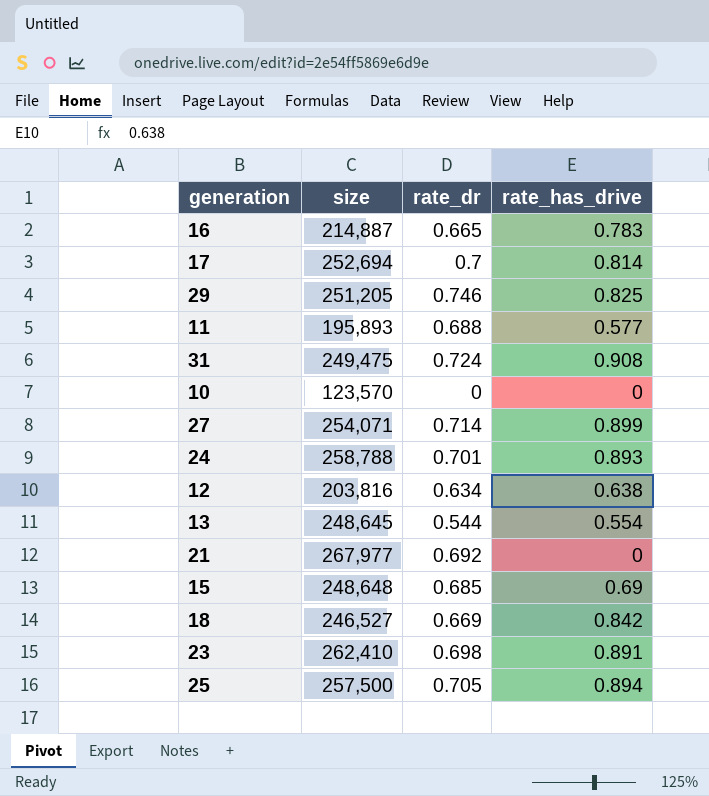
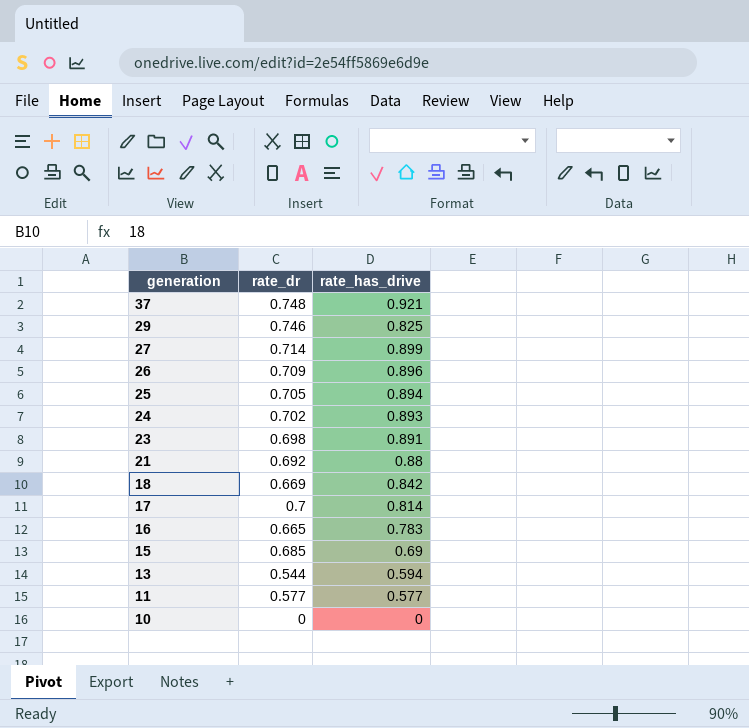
row order: none -> generation descending
column size | position: 2 -> none
row 31: 249,475 | 0.724 | 0.908 -> none
row 12: 203,816 | 0.634 | 0.638 -> none
row 37: none -> 0.748 | 0.921
row 26: none -> 0.709 | 0.896
24 | rate_dr: 0.701 -> 0.702
21 | rate_has_drive: 0 -> 0.88
13 | rate_has_drive: 0.554 -> 0.594
11 | rate_dr: 0.688 -> 0.577

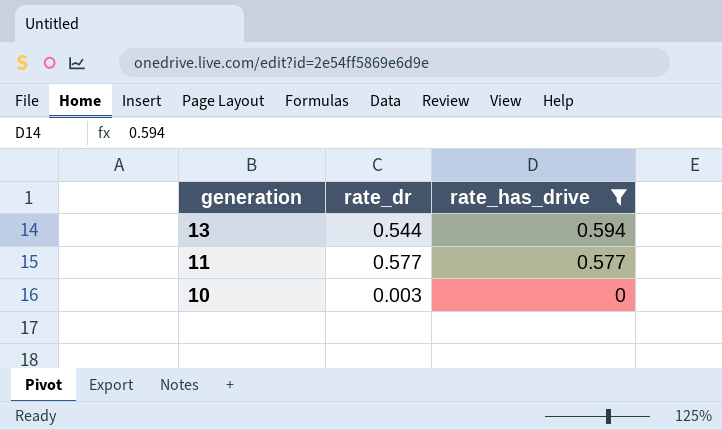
filter: none -> rate_has_drive <= 0.594
10 | rate_dr: 0 -> 0.003

